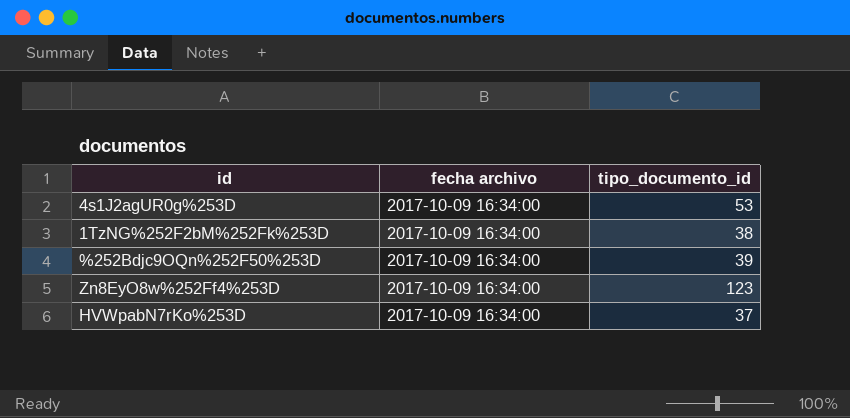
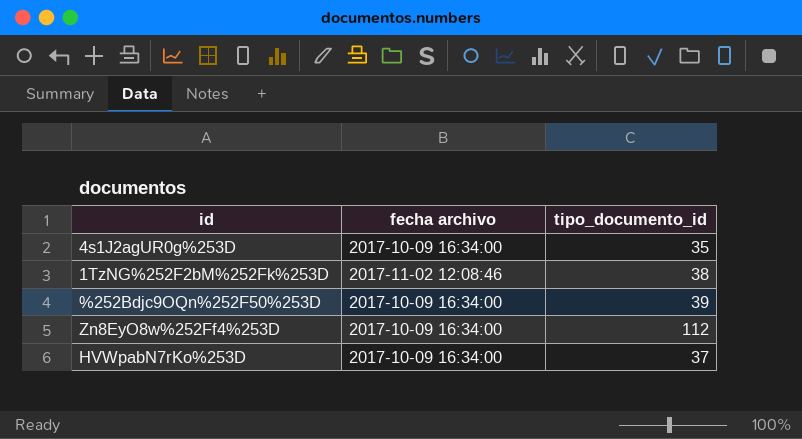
4s1J2agUR0g%253D | tipo_documento_id: 53 -> 35
1TzNG%252F2bM%252Fk%253D | fecha archivo: 2017-10-09 16:34:00 -> 2017-11-02 12:08:46
Zn8EyO8w%252Ff4%253D | tipo_documento_id: 123 -> 112

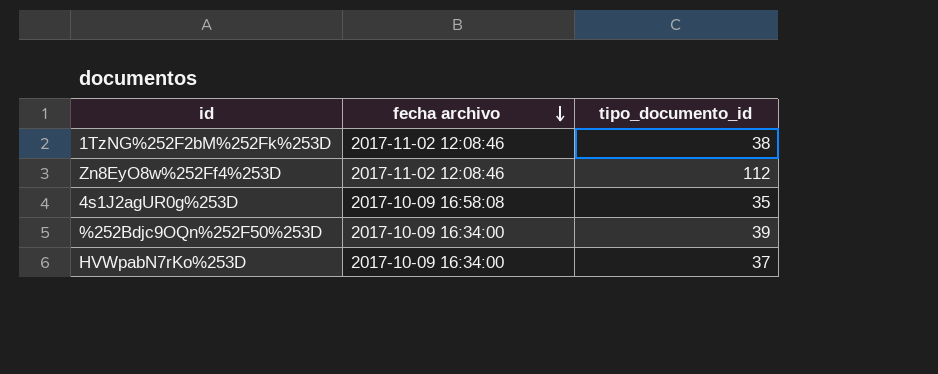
row order: none -> fecha archivo descending
Zn8EyO8w%252Ff4%253D | fecha archivo: 2017-10-09 16:34:00 -> 2017-11-02 12:08:46
4s1J2agUR0g%253D | fecha archivo: 2017-10-09 16:34:00 -> 2017-10-09 16:58:08

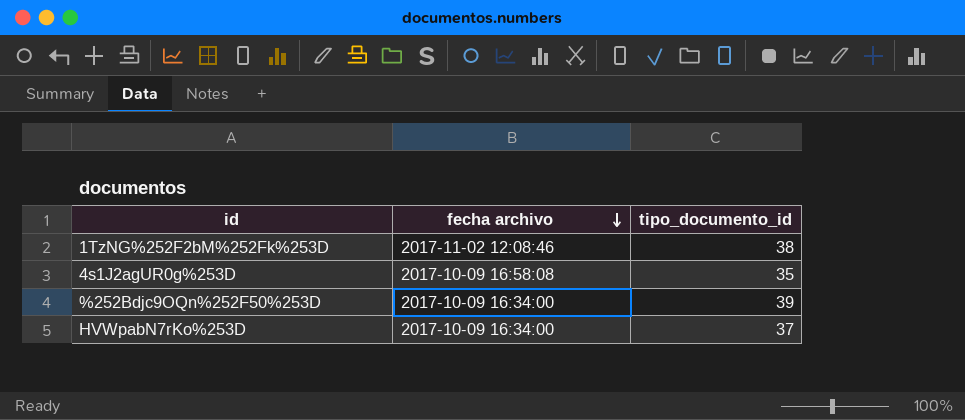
row Zn8EyO8w%252Ff4%253D: 2017-11-02 12:08:46 | 112 -> none

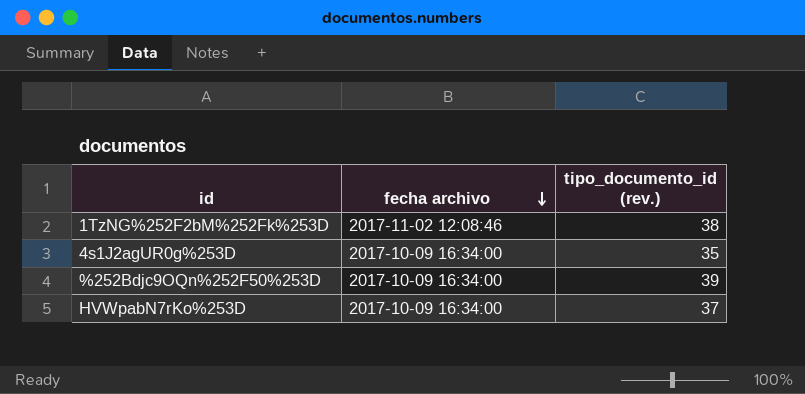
column name: tipo_documento_id -> tipo_documento_id (rev.)
4s1J2agUR0g%253D | fecha archivo: 2017-10-09 16:58:08 -> 2017-10-09 16:34:00

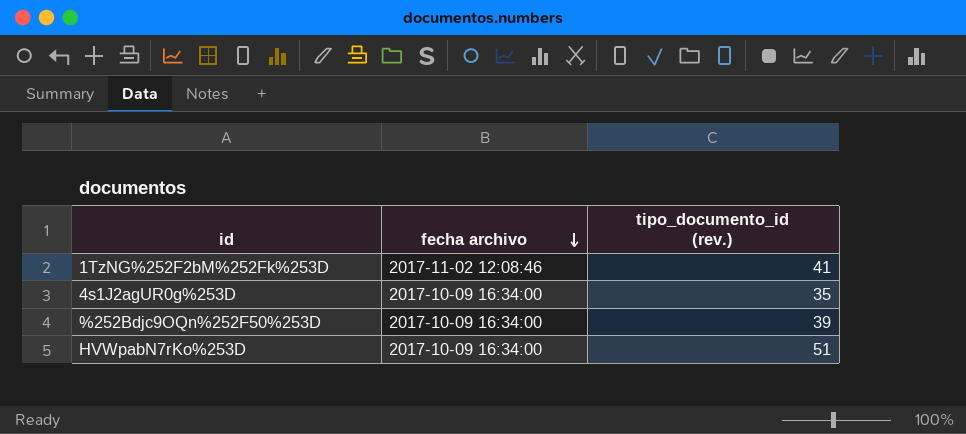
1TzNG%252F2bM%252Fk%253D | tipo_documento_id (rev.): 38 -> 41
HVWpabN7rKo%253D | tipo_documento_id (rev.): 37 -> 51

